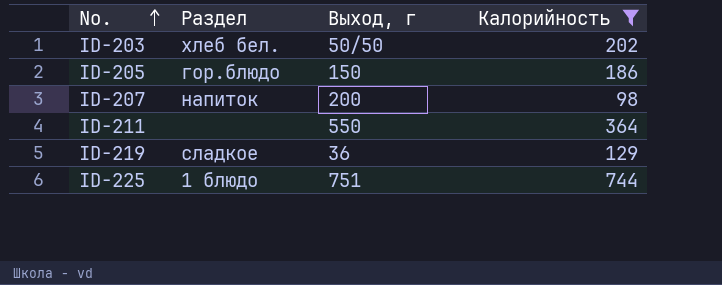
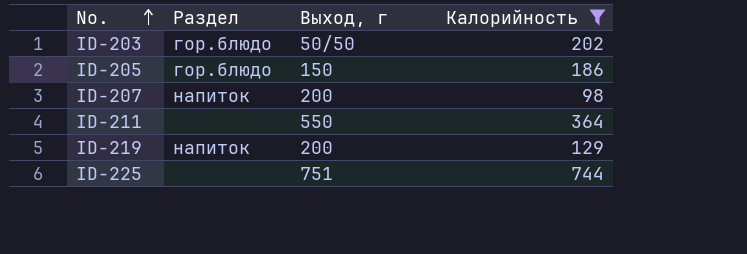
ID-203 | Раздел: хлеб бел. -> гор.блюдо
ID-219 | Раздел: сладкое -> напиток
ID-219 | Выход, г: 36 -> 200
ID-225 | Раздел: 1 блюдо -> none

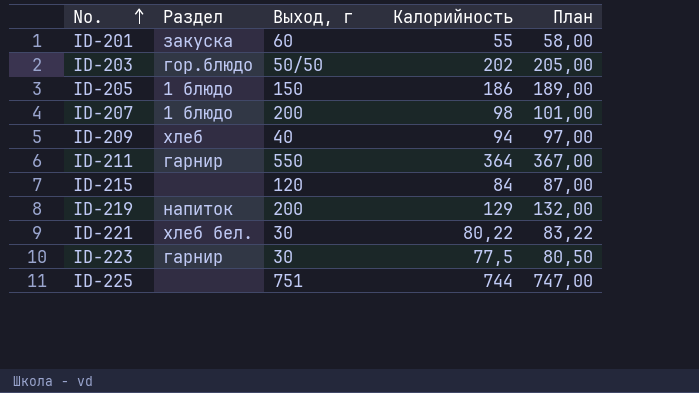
filter: Калорийность >= 98 -> none
column План | formula: none -> [Калорийность] + 3
ID-205 | Раздел: гор.блюдо -> 1 блюдо
ID-207 | Раздел: напиток -> 1 блюдо
ID-211 | Раздел: none -> гарнир

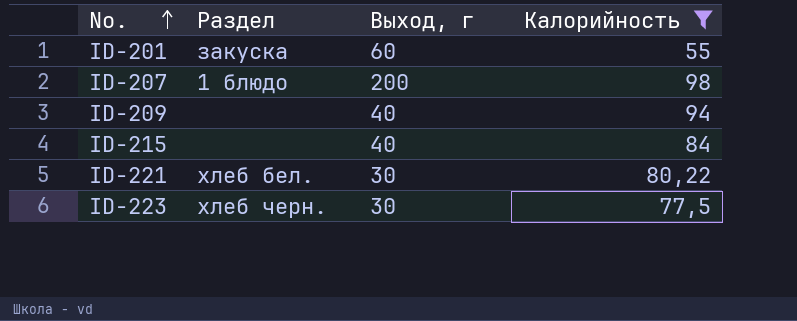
filter: none -> Калорийность <= 98
column План | formula: [Калорийность] + 3 -> none
ID-209 | Раздел: хлеб -> none
ID-215 | Выход, г: 120 -> 40
ID-223 | Раздел: гарнир -> хлеб черн.

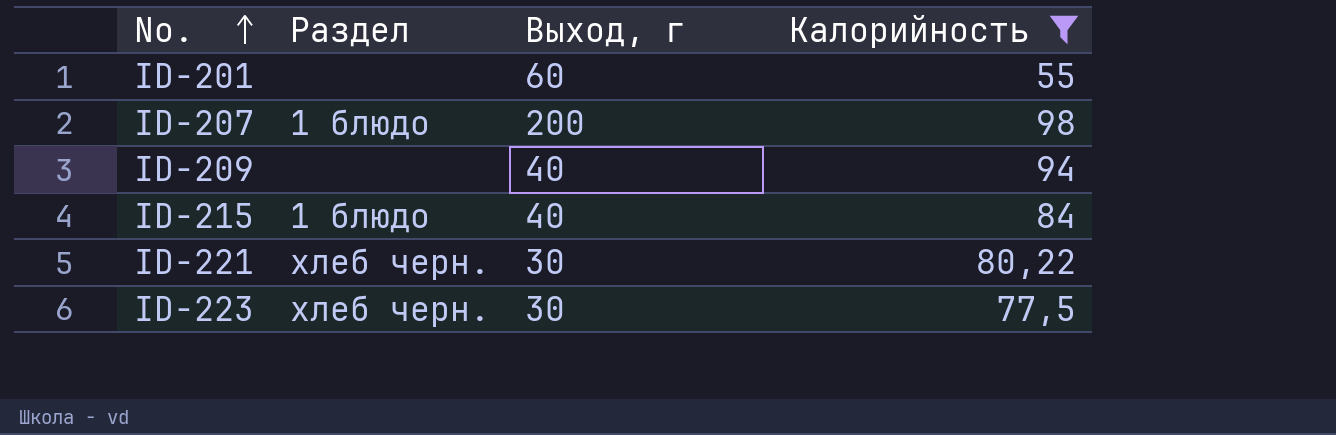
ID-201 | Раздел: закуска -> none
ID-215 | Раздел: none -> 1 блюдо
ID-221 | Раздел: хлеб бел. -> хлеб черн.

